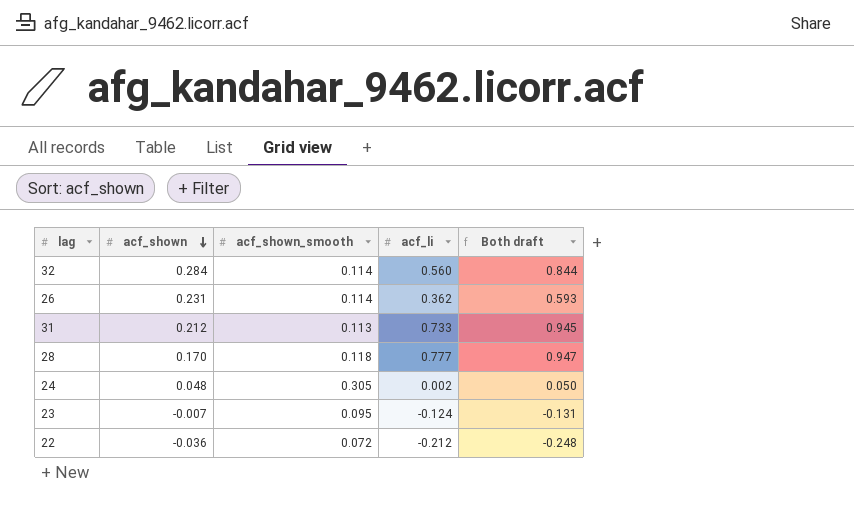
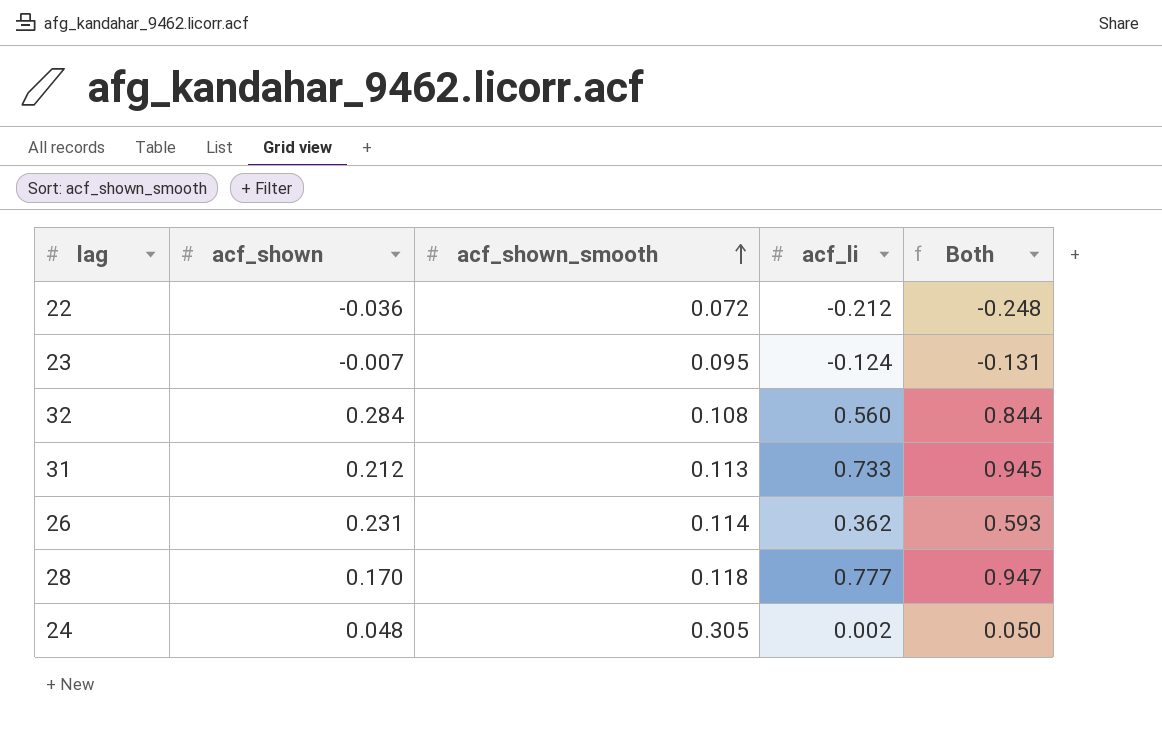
row order: acf_shown descending -> acf_shown_smooth ascending
column name: Both draft -> Both
32 | acf_shown_smooth: 0.114 -> 0.108

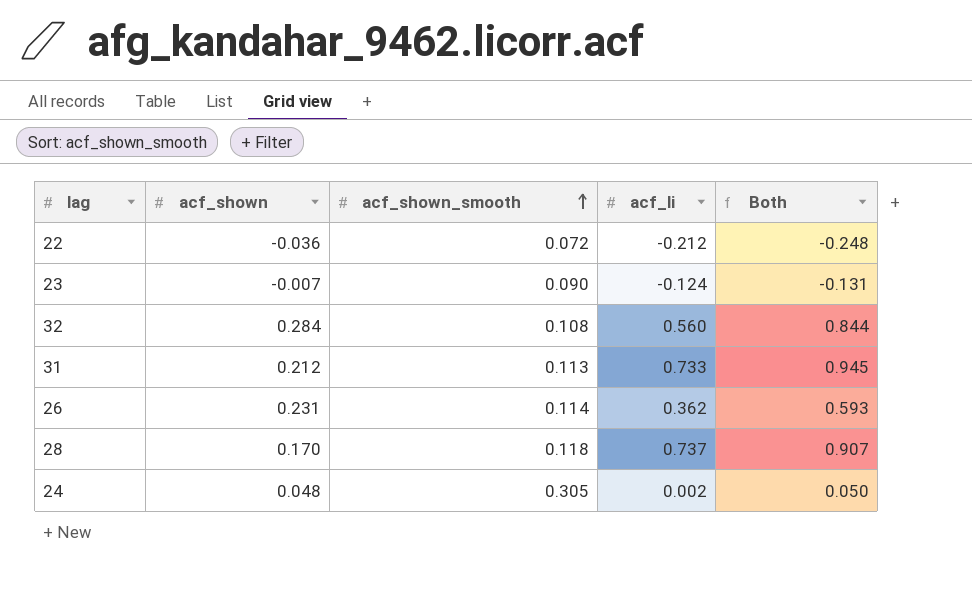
23 | acf_shown_smooth: 0.095 -> 0.090
28 | acf_li: 0.777 -> 0.737
28 | Both: 0.947 -> 0.907

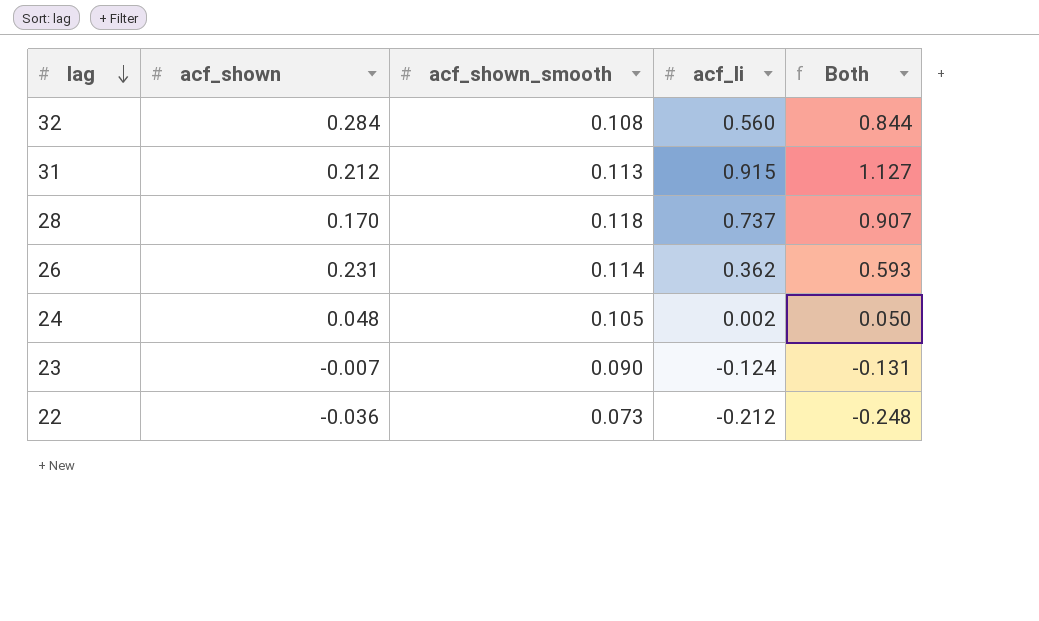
row order: acf_shown_smooth ascending -> lag descending
31 | acf_li: 0.733 -> 0.915
31 | Both: 0.945 -> 1.127
24 | acf_shown_smooth: 0.305 -> 0.105
22 | acf_shown_smooth: 0.072 -> 0.073

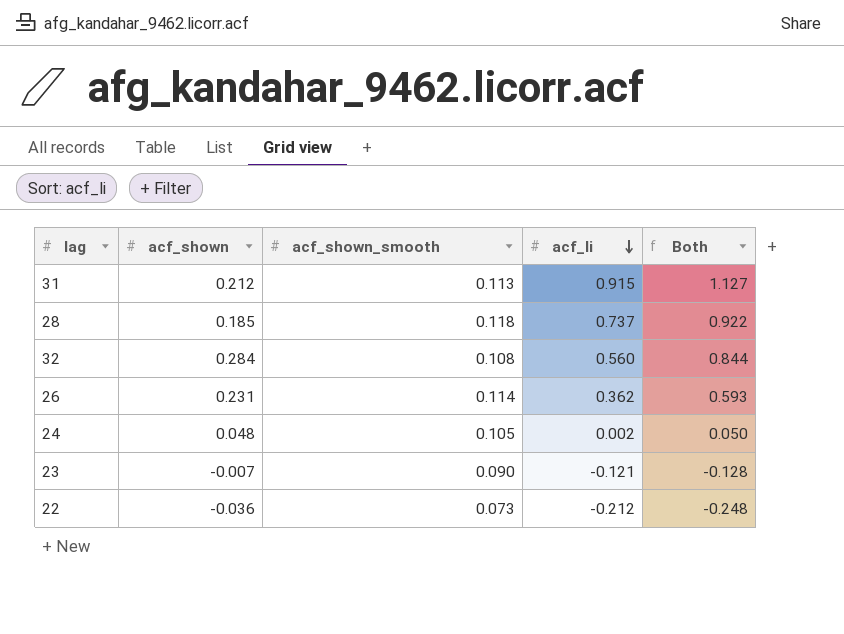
row order: lag descending -> acf_li descending
28 | acf_shown: 0.170 -> 0.185
28 | Both: 0.907 -> 0.922
23 | acf_li: -0.124 -> -0.121
23 | Both: -0.131 -> -0.128

